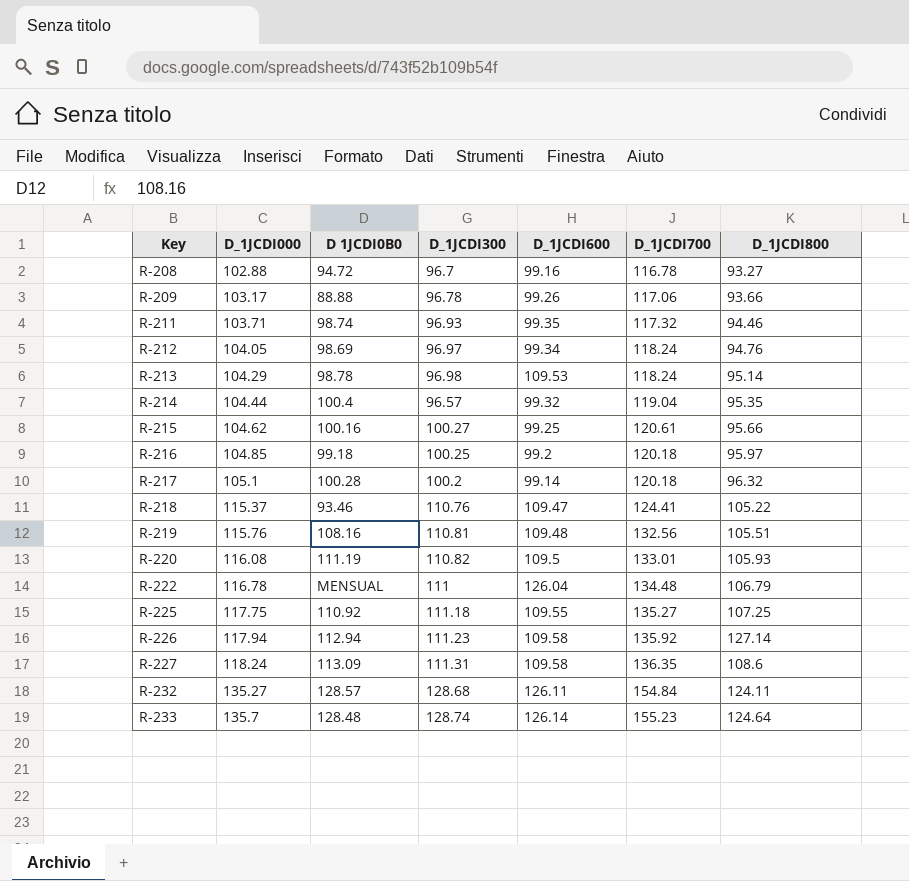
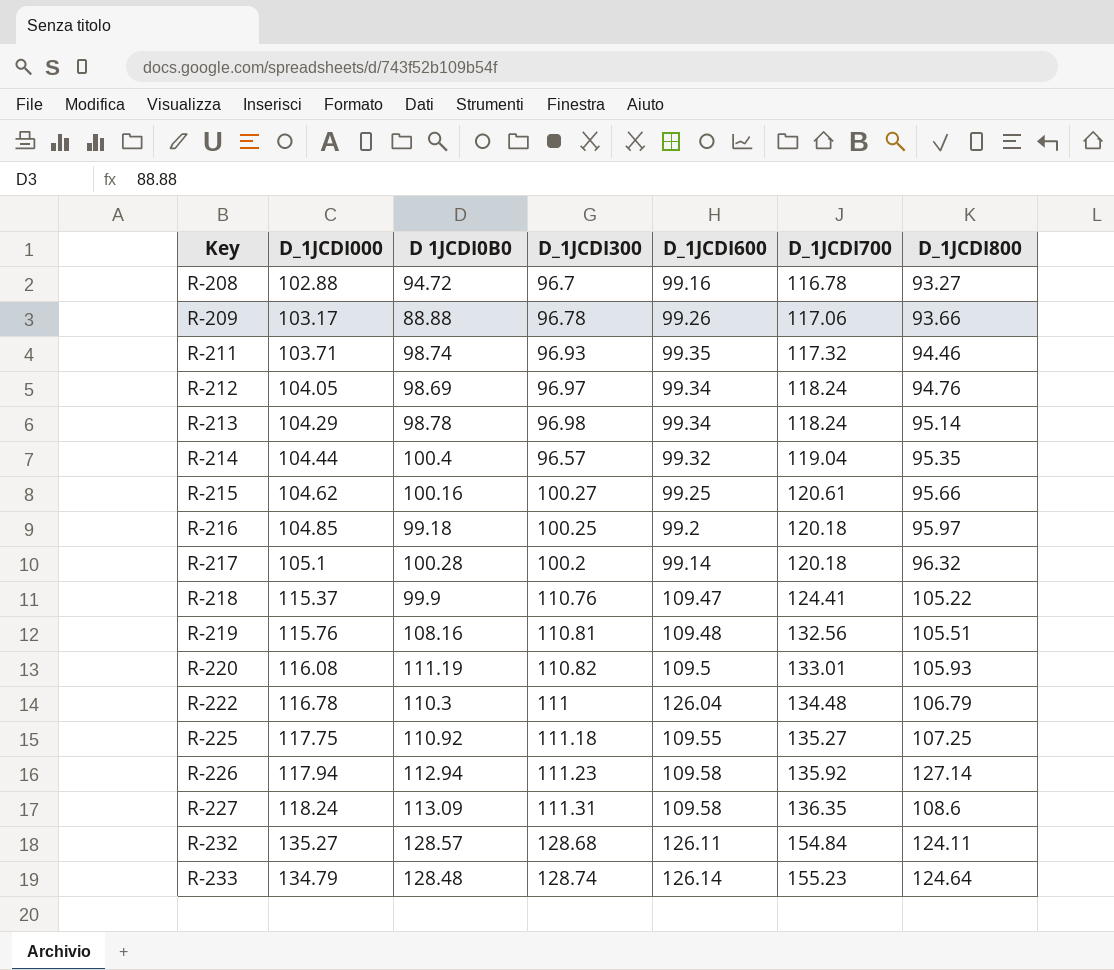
R-213 | D_1JCDI600: 109.53 -> 99.34
R-218 | D 1JCDI0B0: 93.46 -> 99.9
R-222 | D 1JCDI0B0: MENSUAL -> 110.3
R-233 | D_1JCDI000: 135.7 -> 134.79

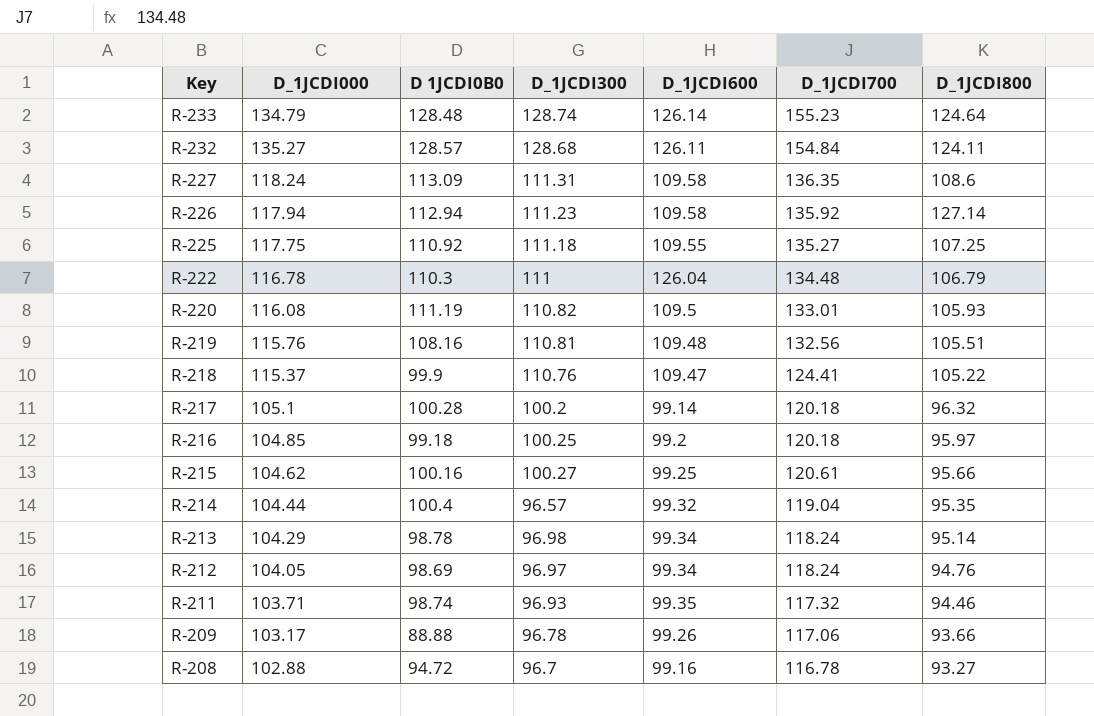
row order: Key ascending -> Key descending

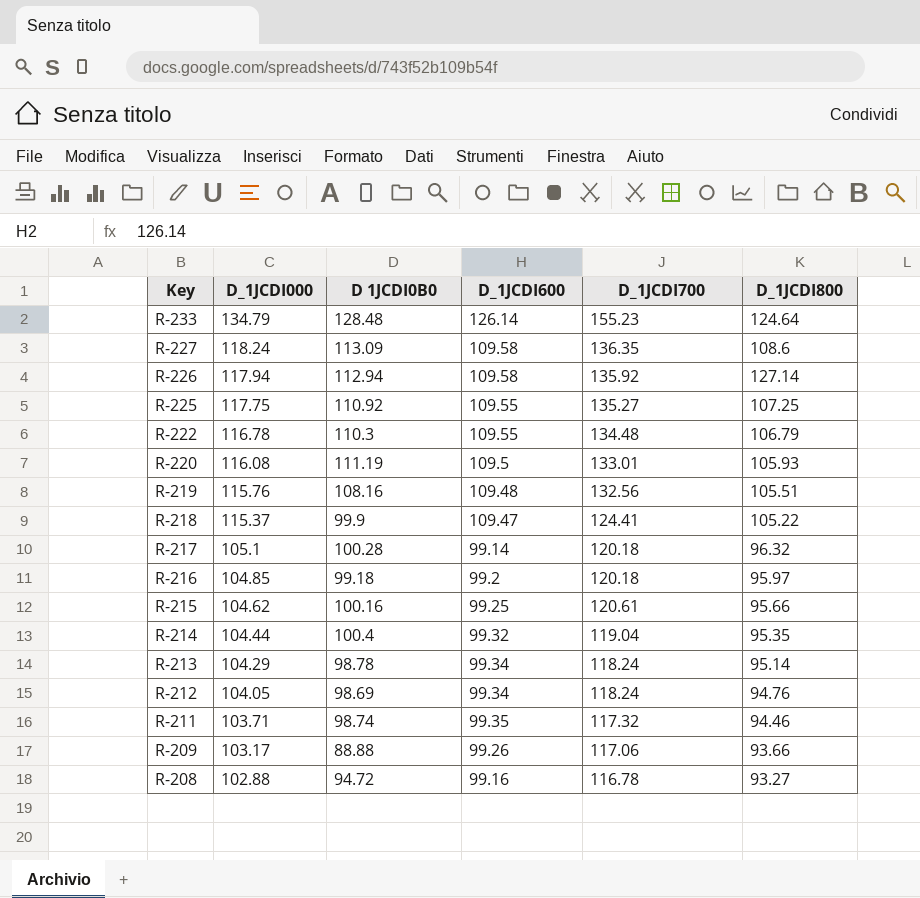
column D_1JCDI300 | position: 4 -> none
row R-232: 135.27 | 128.57 | 128.68 | 126.11 | 154.84 | 124.11 -> none
R-222 | D_1JCDI600: 126.04 -> 109.55

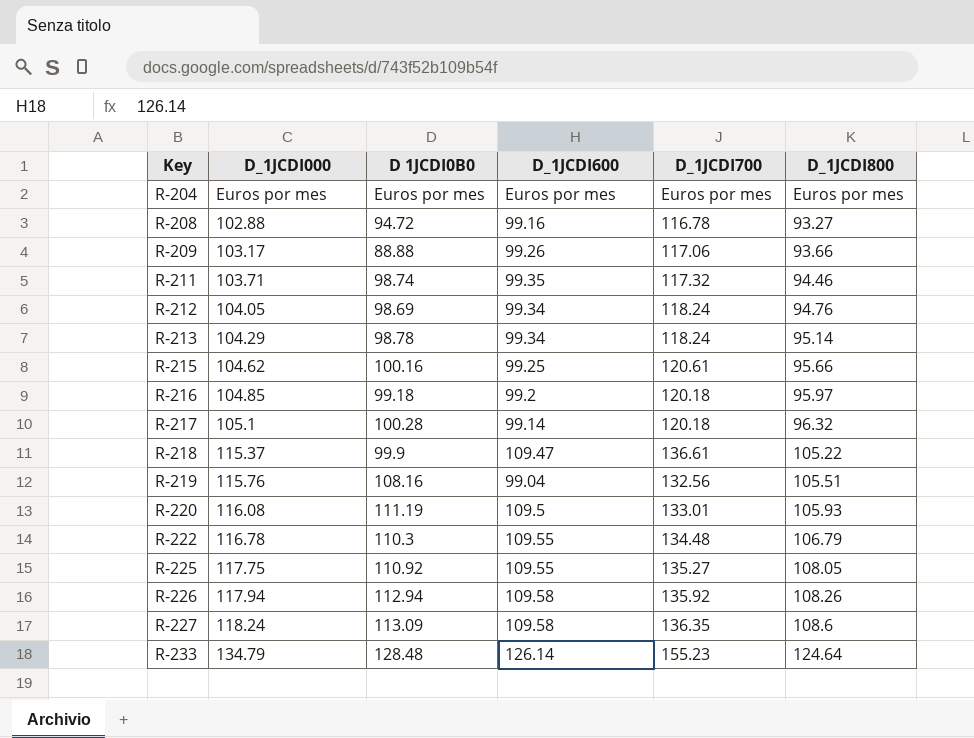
row order: Key descending -> Key ascending
row R-214: 104.44 | 100.4 | 99.32 | 119.04 | 95.35 -> none
row R-204: none -> Euros por mes | Euros por mes | Euros por mes | Euros por mes | Euros por mes
R-218 | D_1JCDI700: 124.41 -> 136.61
R-219 | D_1JCDI600: 109.48 -> 99.04
R-225 | D_1JCDI800: 107.25 -> 108.05
R-226 | D_1JCDI800: 127.14 -> 108.26

